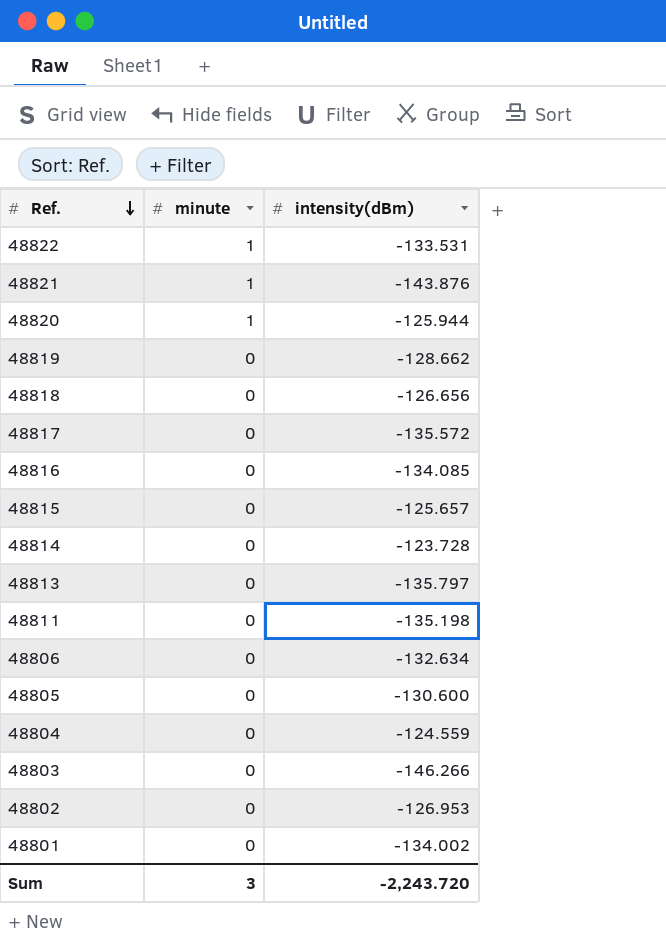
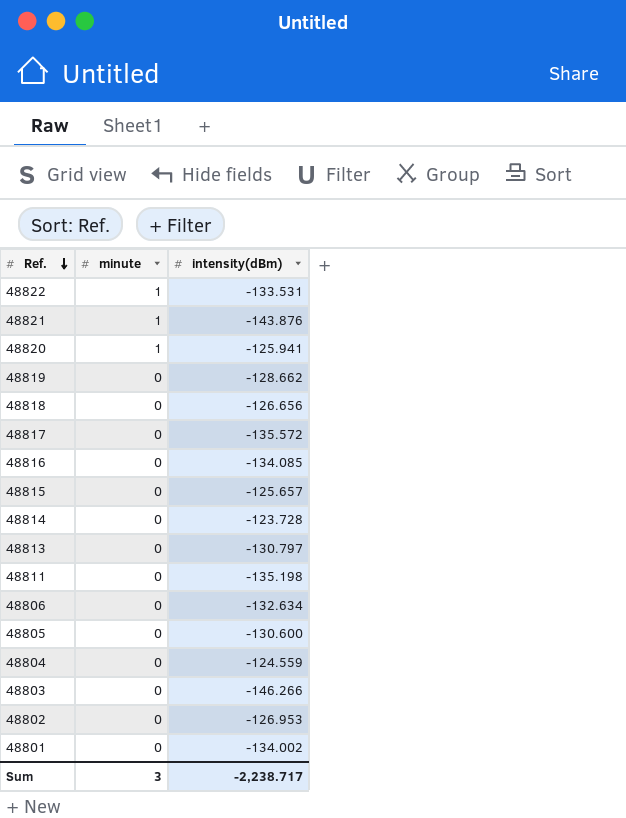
48820 | intensity(dBm): -125.944 -> -125.941
48813 | intensity(dBm): -135.797 -> -130.797
Sum | intensity(dBm): -2,243.720 -> -2,238.717

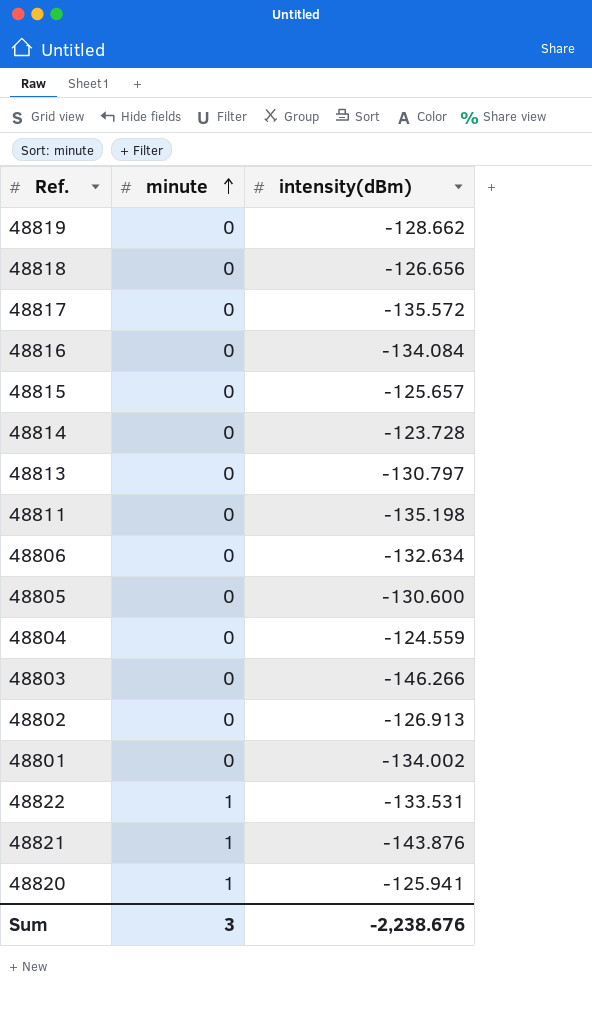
row order: Ref. descending -> minute ascending
48816 | intensity(dBm): -134.085 -> -134.084
48802 | intensity(dBm): -126.953 -> -126.913
Sum | intensity(dBm): -2,238.717 -> -2,238.676

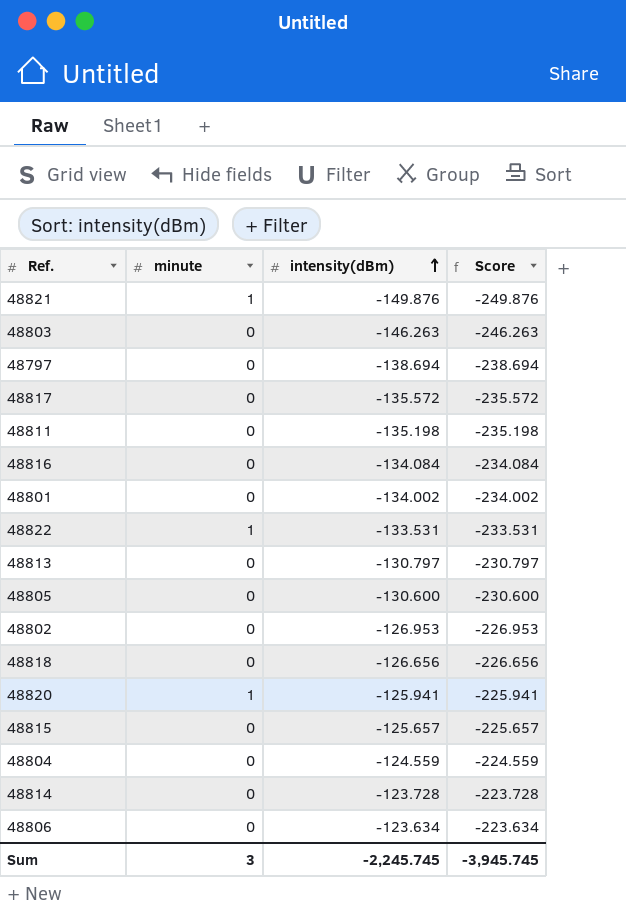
row order: minute ascending -> intensity(dBm) ascending
column Score | formula: none -> [intensity(dBm)] - 100
row 48819: 0 | -128.662 -> none
48821 | intensity(dBm): -143.876 -> -149.876
48803 | intensity(dBm): -146.266 -> -146.263
row 48797: none -> 0 | -138.694 | -238.694
48802 | intensity(dBm): -126.913 -> -126.953
48806 | intensity(dBm): -132.634 -> -123.634
Sum | intensity(dBm): -2,238.676 -> -2,245.745

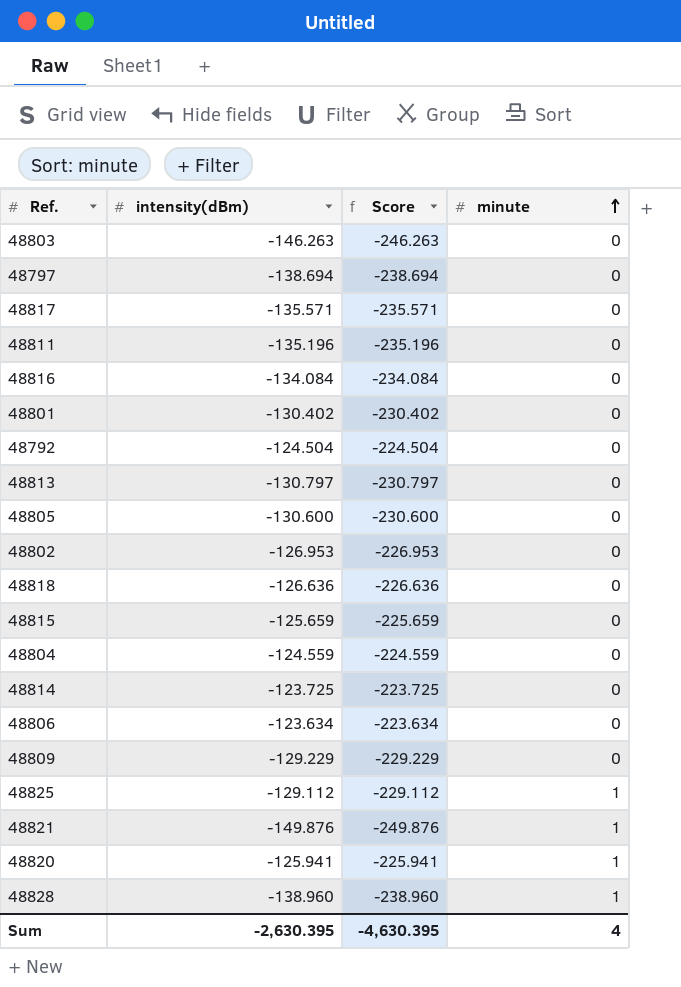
row order: intensity(dBm) ascending -> minute ascending
column minute | position: 2 -> 4
row 48822: 1 | -133.531 | -233.531 -> none
48817 | intensity(dBm): -135.572 -> -135.571
48817 | Score: -235.572 -> -235.571
48811 | intensity(dBm): -135.198 -> -135.196
48811 | Score: -235.198 -> -235.196
48801 | intensity(dBm): -134.002 -> -130.402
48801 | Score: -234.002 -> -230.402
row 48792: none -> -124.504 | -224.504 | 0
48818 | intensity(dBm): -126.656 -> -126.636
48818 | Score: -226.656 -> -226.636
48815 | intensity(dBm): -125.657 -> -125.659
48815 | Score: -225.657 -> -225.659
48814 | intensity(dBm): -123.728 -> -123.725
48814 | Score: -223.728 -> -223.725
row 48809: none -> -129.229 | -229.229 | 0
row 48825: none -> -129.112 | -229.112 | 1
row 48828: none -> -138.960 | -238.960 | 1
Sum | intensity(dBm): -2,245.745 -> -2,630.395
Sum | Score: -3,945.745 -> -4,630.395
Sum | minute: 3 -> 4

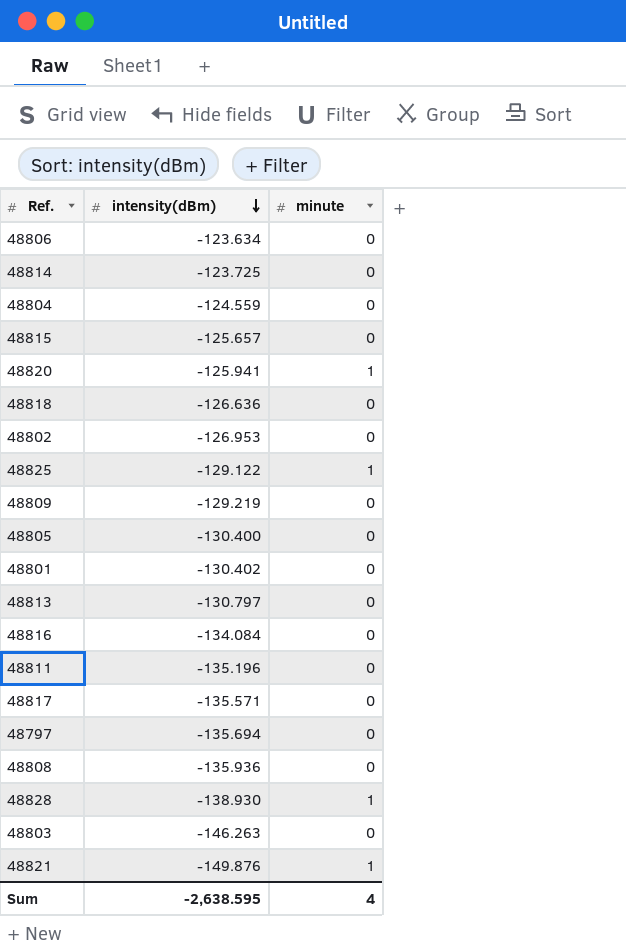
row order: minute ascending -> intensity(dBm) descending
column Score | formula: [intensity(dBm)] - 100 -> none
row 48792: -124.504 | -224.504 | 0 -> none
48815 | intensity(dBm): -125.659 -> -125.657
48825 | intensity(dBm): -129.112 -> -129.122
48809 | intensity(dBm): -129.229 -> -129.219
48805 | intensity(dBm): -130.600 -> -130.400
48797 | intensity(dBm): -138.694 -> -135.694
row 48808: none -> -135.936 | 0
48828 | intensity(dBm): -138.960 -> -138.930
Sum | intensity(dBm): -2,630.395 -> -2,638.595

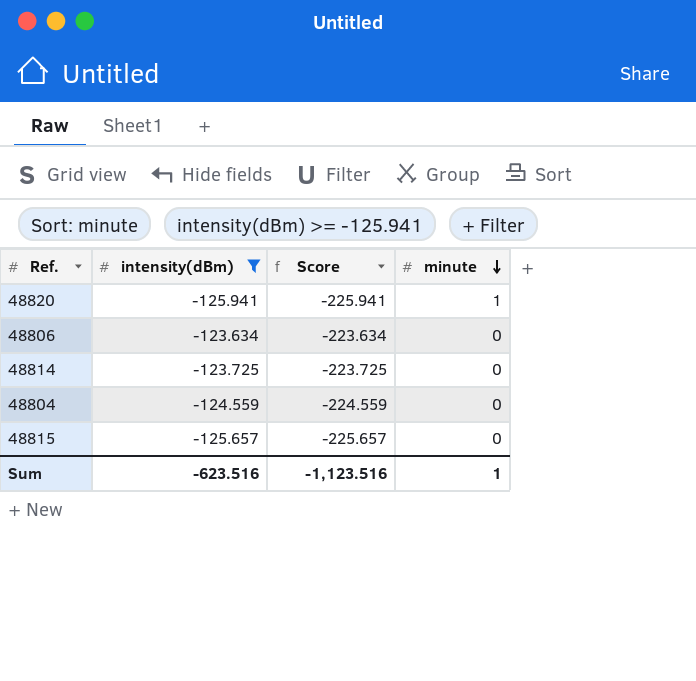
filter: none -> intensity(dBm) >= -125.941
row order: intensity(dBm) descending -> minute descending
column Score | formula: none -> [intensity(dBm)] - 100
Sum | intensity(dBm): -2,638.595 -> -623.516
Sum | minute: 4 -> 1

